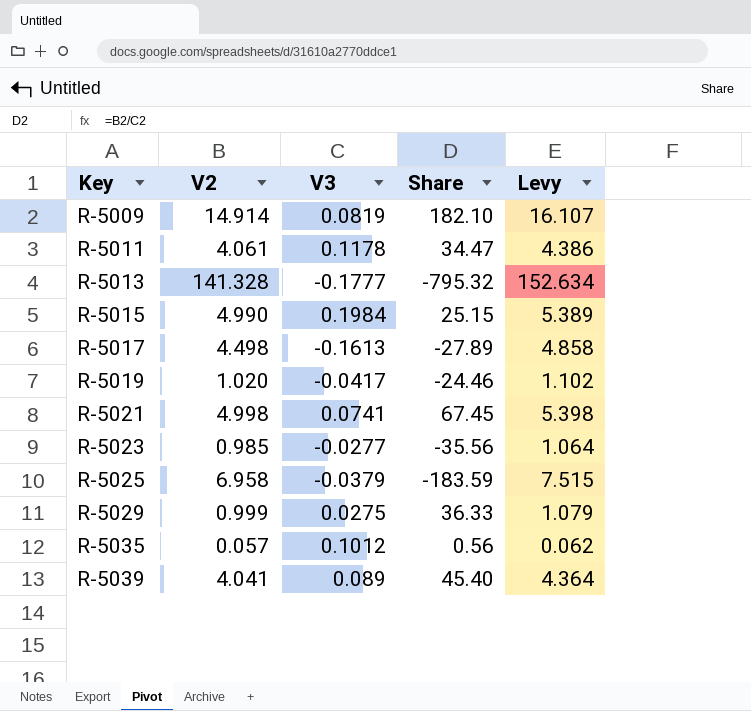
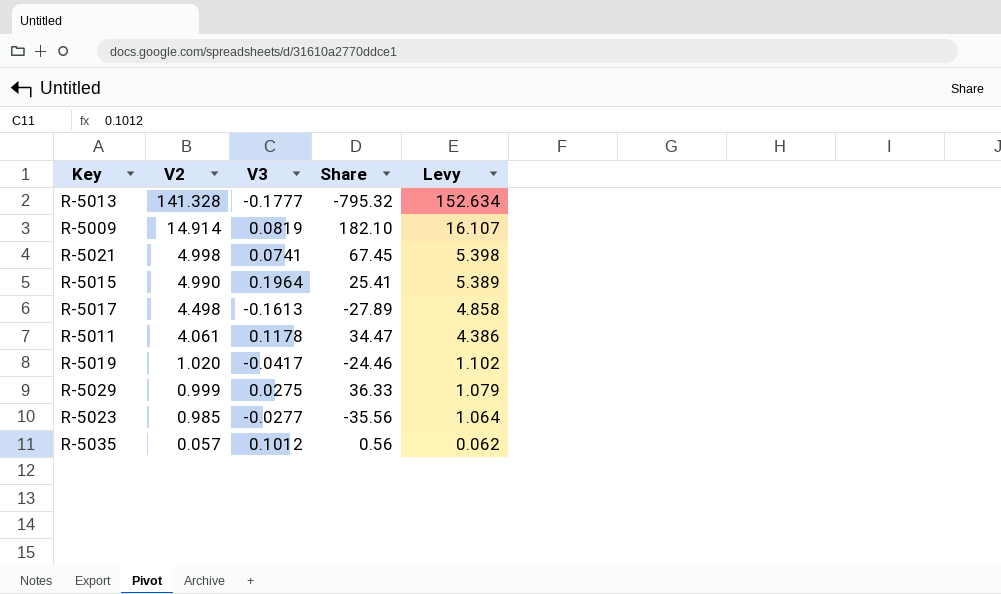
row order: Key ascending -> V2 descending
row R-5025: 6.958 | -0.0379 | -183.59 | 7.515 -> none
row R-5039: 4.041 | 0.089 | 45.40 | 4.364 -> none
R-5015 | V3: 0.1984 -> 0.1964
R-5015 | Share: 25.15 -> 25.41

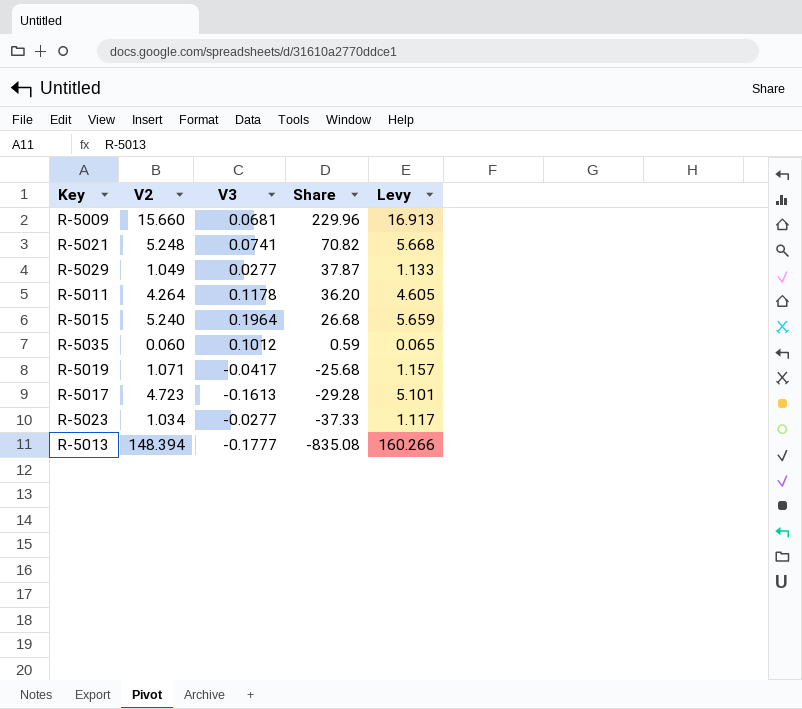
row order: V2 descending -> Share descending
R-5009 | V2: 14.914 -> 15.660
R-5009 | V3: 0.0819 -> 0.0681
R-5009 | Share: 182.10 -> 229.96
R-5009 | Levy: 16.107 -> 16.913
R-5021 | V2: 4.998 -> 5.248
R-5021 | Share: 67.45 -> 70.82
R-5021 | Levy: 5.398 -> 5.668
R-5029 | V2: 0.999 -> 1.049
R-5029 | V3: 0.0275 -> 0.0277
R-5029 | Share: 36.33 -> 37.87
R-5029 | Levy: 1.079 -> 1.133
R-5011 | V2: 4.061 -> 4.264
R-5011 | Share: 34.47 -> 36.20
R-5011 | Levy: 4.386 -> 4.605
R-5015 | V2: 4.990 -> 5.240
R-5015 | Share: 25.41 -> 26.68
R-5015 | Levy: 5.389 -> 5.659
R-5035 | V2: 0.057 -> 0.060
R-5035 | Share: 0.56 -> 0.59
R-5035 | Levy: 0.062 -> 0.065
R-5019 | V2: 1.020 -> 1.071
R-5019 | Share: -24.46 -> -25.68
R-5019 | Levy: 1.102 -> 1.157
R-5017 | V2: 4.498 -> 4.723
R-5017 | Share: -27.89 -> -29.28
R-5017 | Levy: 4.858 -> 5.101
R-5023 | V2: 0.985 -> 1.034
R-5023 | Share: -35.56 -> -37.33
R-5023 | Levy: 1.064 -> 1.117
R-5013 | V2: 141.328 -> 148.394
R-5013 | Share: -795.32 -> -835.08
R-5013 | Levy: 152.634 -> 160.266

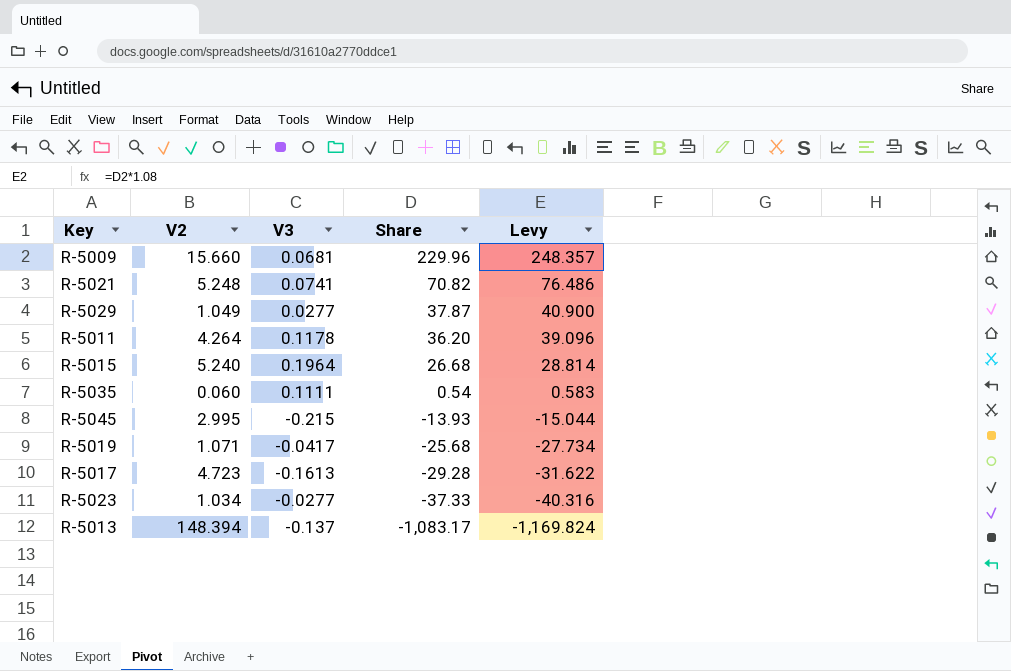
column Levy | formula: [V2] * 1.08 -> [Share] * 1.08
R-5035 | V3: 0.1012 -> 0.1111
R-5035 | Share: 0.59 -> 0.54
row R-5045: none -> 2.995 | -0.215 | -13.93 | -15.044
R-5013 | V3: -0.1777 -> -0.137
R-5013 | Share: -835.08 -> -1,083.17

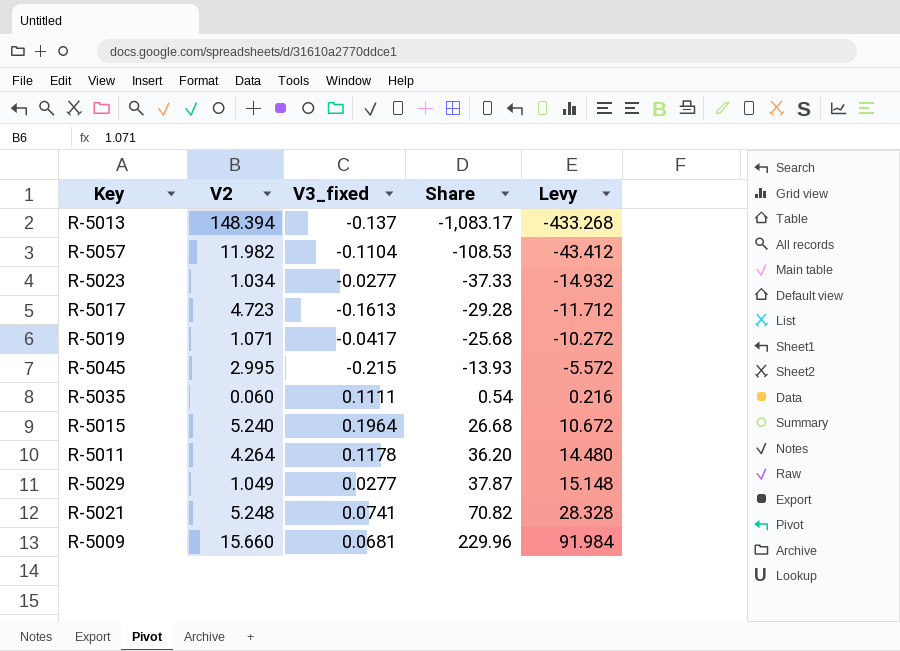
row order: Share descending -> Share ascending
column name: V3 -> V3_fixed
column Levy | formula: [Share] * 1.08 -> [Share] * 0.4
row R-5057: none -> 11.982 | -0.1104 | -108.53 | -43.412

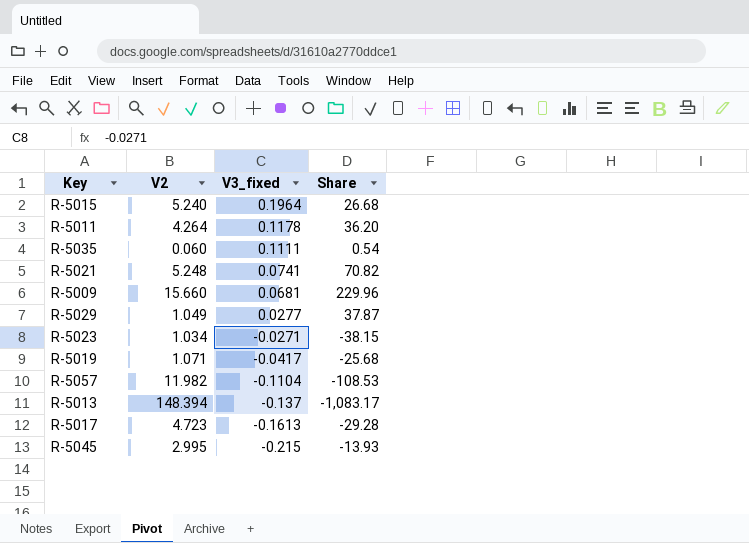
row order: Share ascending -> V3_fixed descending
column Levy | formula: [Share] * 0.4 -> none
R-5023 | V3_fixed: -0.0277 -> -0.0271
R-5023 | Share: -37.33 -> -38.15

